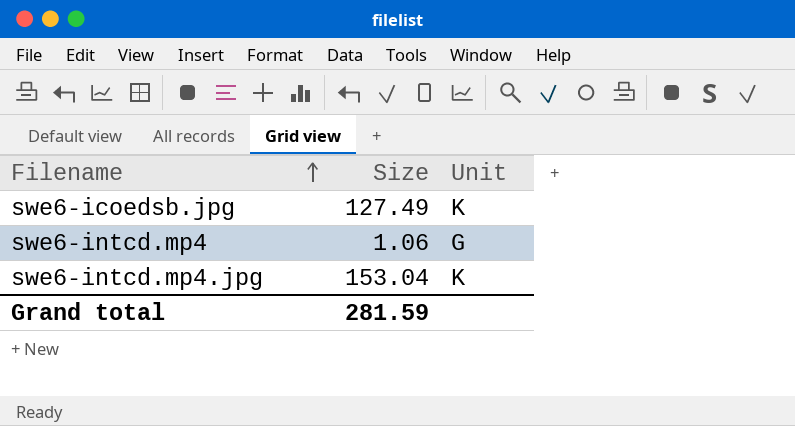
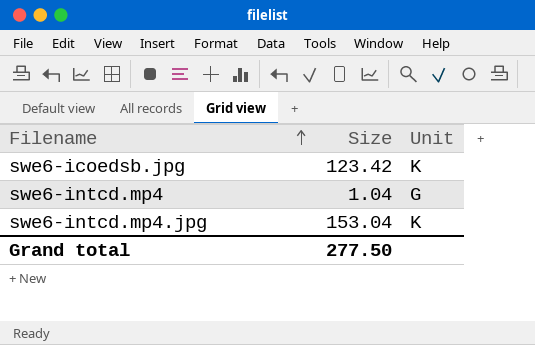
swe6-icoedsb.jpg | Size: 127.49 -> 123.42
swe6-intcd.mp4 | Size: 1.06 -> 1.04
Grand total | Size: 281.59 -> 277.50

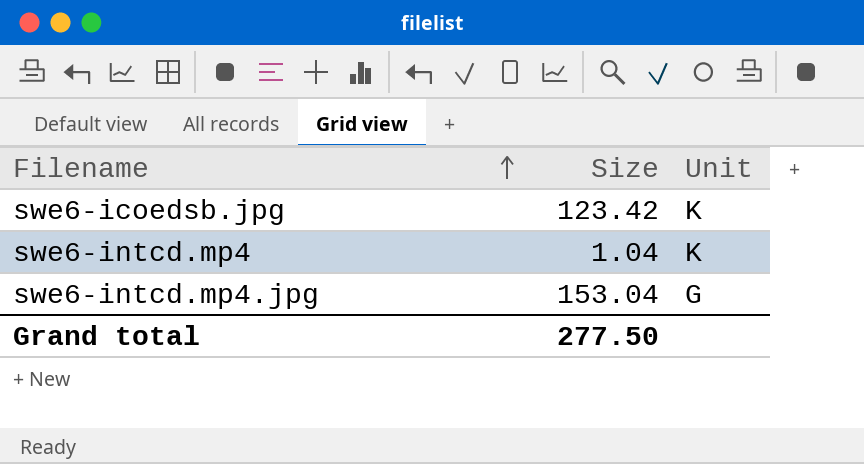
swe6-intcd.mp4 | Unit: G -> K
swe6-intcd.mp4.jpg | Unit: K -> G

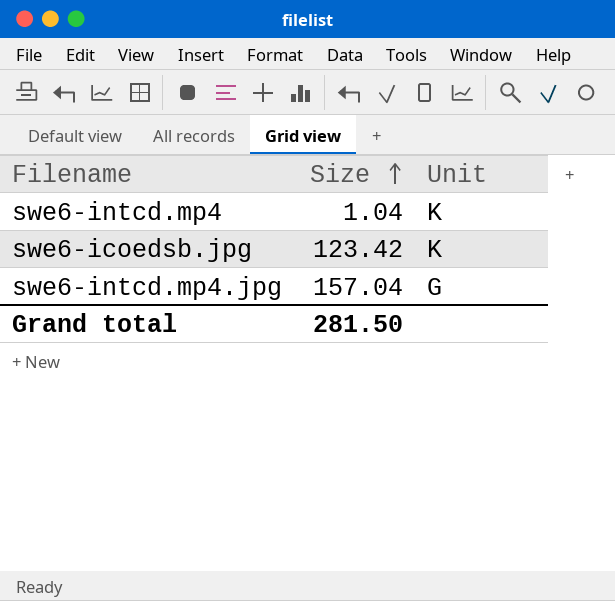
row order: Filename ascending -> Size ascending
swe6-intcd.mp4.jpg | Size: 153.04 -> 157.04
Grand total | Size: 277.50 -> 281.50

